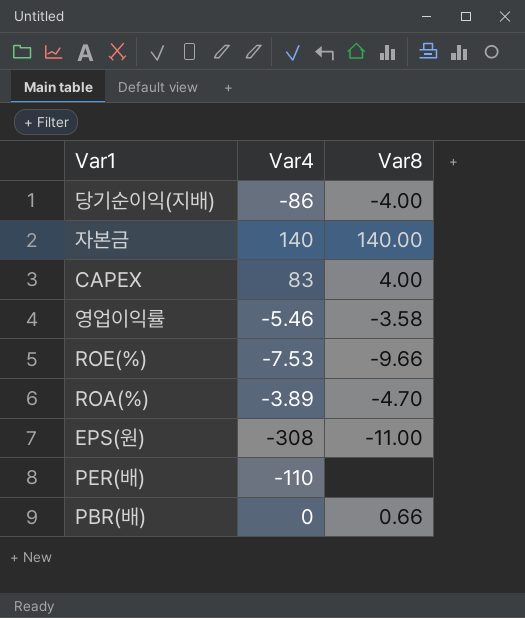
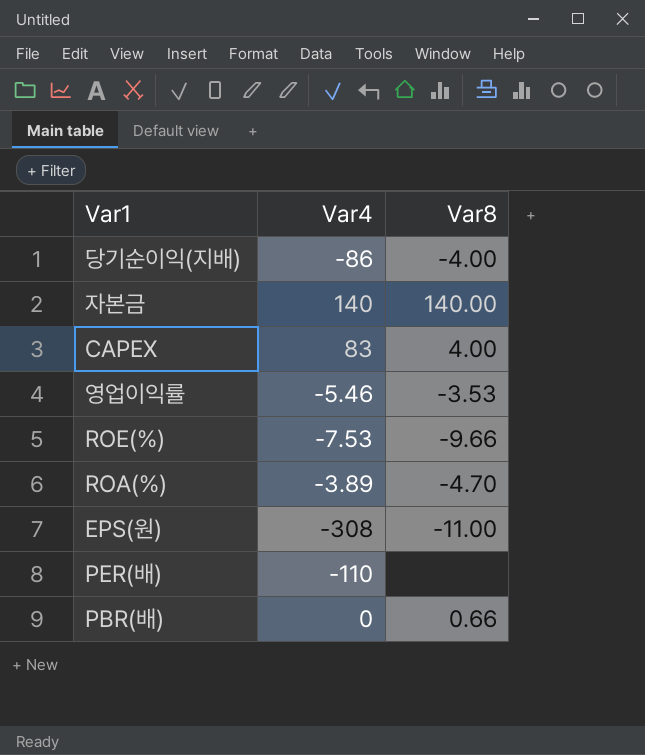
영업이익률 | Var8: -3.58 -> -3.53

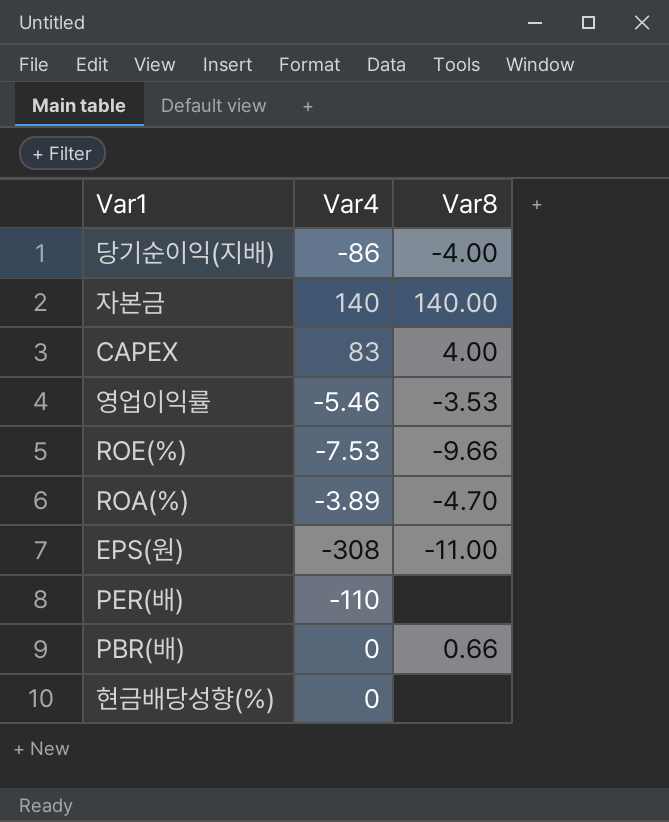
row 현금배당성향(%): none -> 0 | none

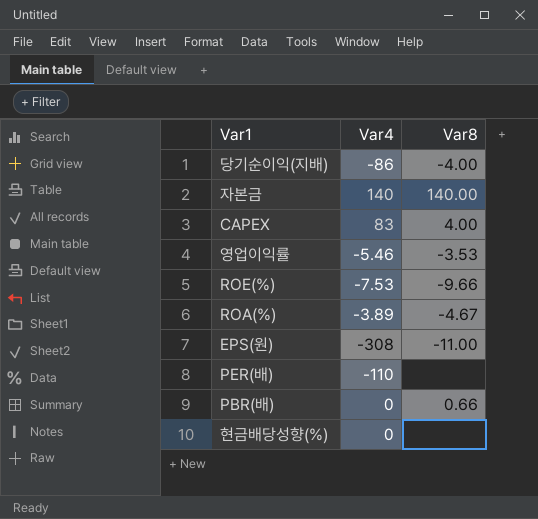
ROA(%) | Var8: -4.70 -> -4.67

